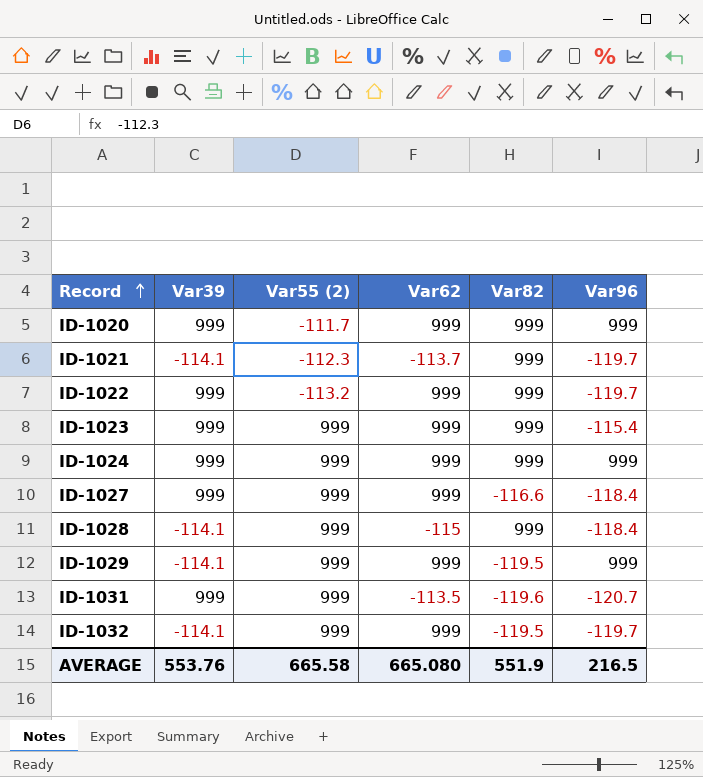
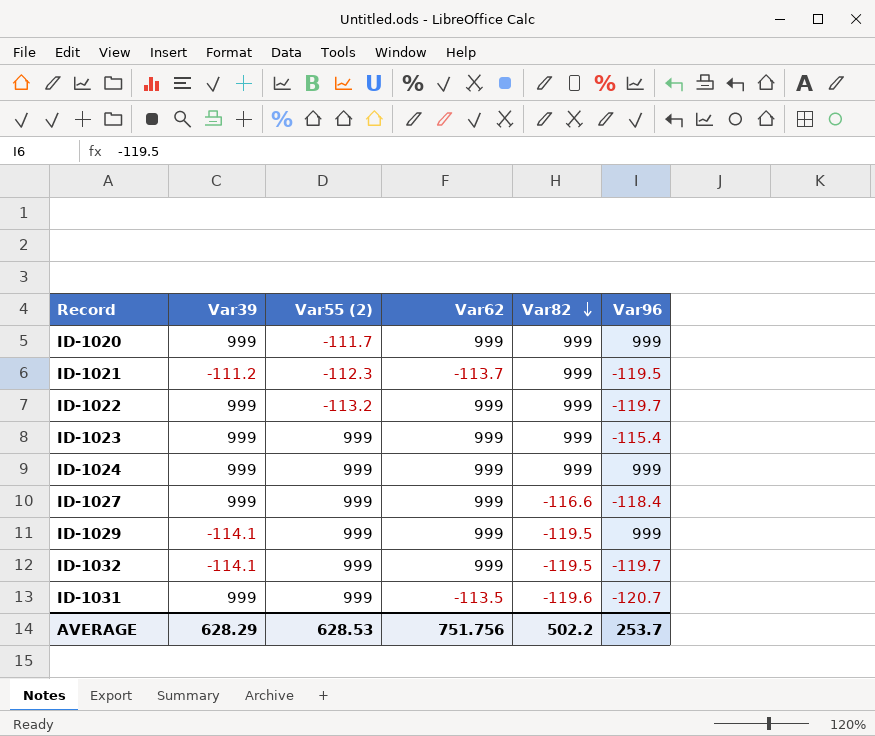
row order: Record ascending -> Var82 descending
row ID-1028: -114.1 | 999 | -115 | 999 | -118.4 -> none
ID-1021 | Var39: -114.1 -> -111.2
ID-1021 | Var96: -119.7 -> -119.5
AVERAGE | Var39: 553.76 -> 628.29
AVERAGE | Var55 (2): 665.58 -> 628.53
AVERAGE | Var62: 665.080 -> 751.756
AVERAGE | Var82: 551.9 -> 502.2
AVERAGE | Var96: 216.5 -> 253.7

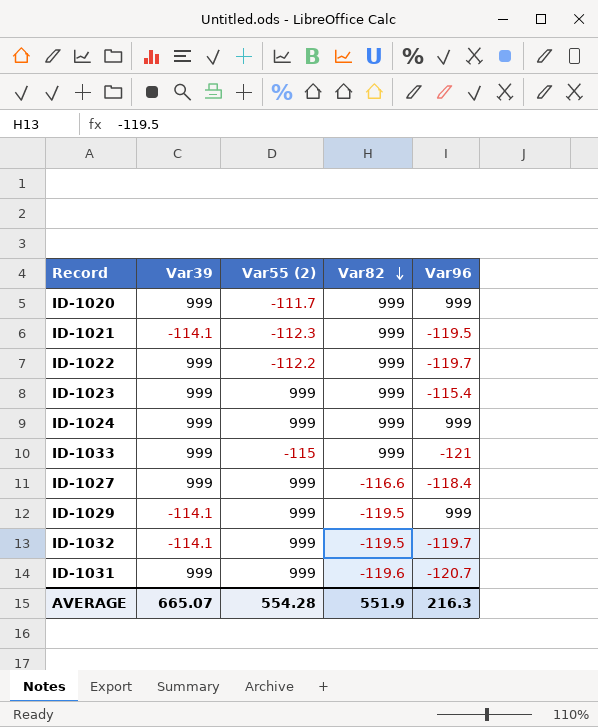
column Var62 | position: 4 -> none
ID-1021 | Var39: -111.2 -> -114.1
ID-1022 | Var55 (2): -113.2 -> -112.2
row ID-1033: none -> 999 | -115 | 999 | -121
AVERAGE | Var39: 628.29 -> 665.07
AVERAGE | Var55 (2): 628.53 -> 554.28
AVERAGE | Var82: 502.2 -> 551.9
AVERAGE | Var96: 253.7 -> 216.3

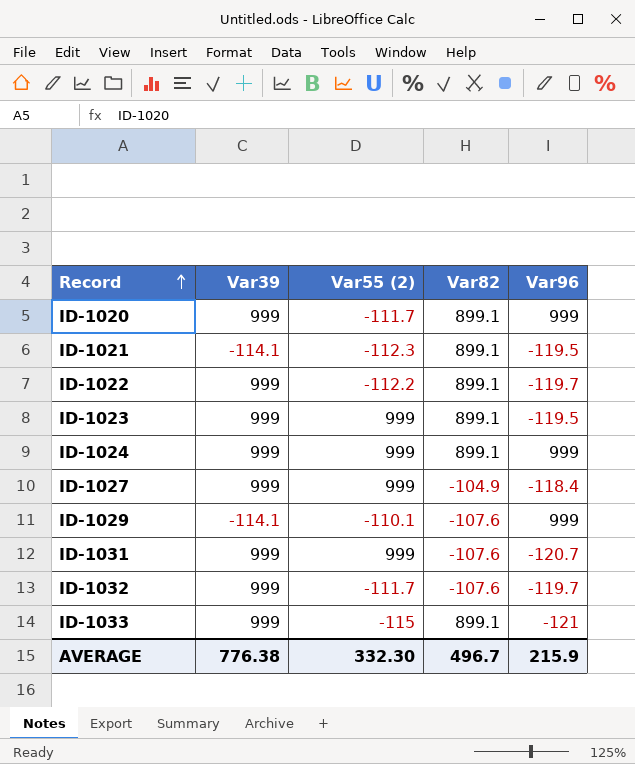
row order: Var82 descending -> Record ascending
ID-1020 | Var82: 999 -> 899.1
ID-1021 | Var82: 999 -> 899.1
ID-1022 | Var82: 999 -> 899.1
ID-1023 | Var82: 999 -> 899.1
ID-1023 | Var96: -115.4 -> -119.5
ID-1024 | Var82: 999 -> 899.1
ID-1027 | Var82: -116.6 -> -104.9
ID-1029 | Var55 (2): 999 -> -110.1
ID-1029 | Var82: -119.5 -> -107.6
ID-1031 | Var82: -119.6 -> -107.6
ID-1032 | Var39: -114.1 -> 999
ID-1032 | Var55 (2): 999 -> -111.7
ID-1032 | Var82: -119.5 -> -107.6
ID-1033 | Var82: 999 -> 899.1
AVERAGE | Var39: 665.07 -> 776.38
AVERAGE | Var55 (2): 554.28 -> 332.30
AVERAGE | Var82: 551.9 -> 496.7
AVERAGE | Var96: 216.3 -> 215.9

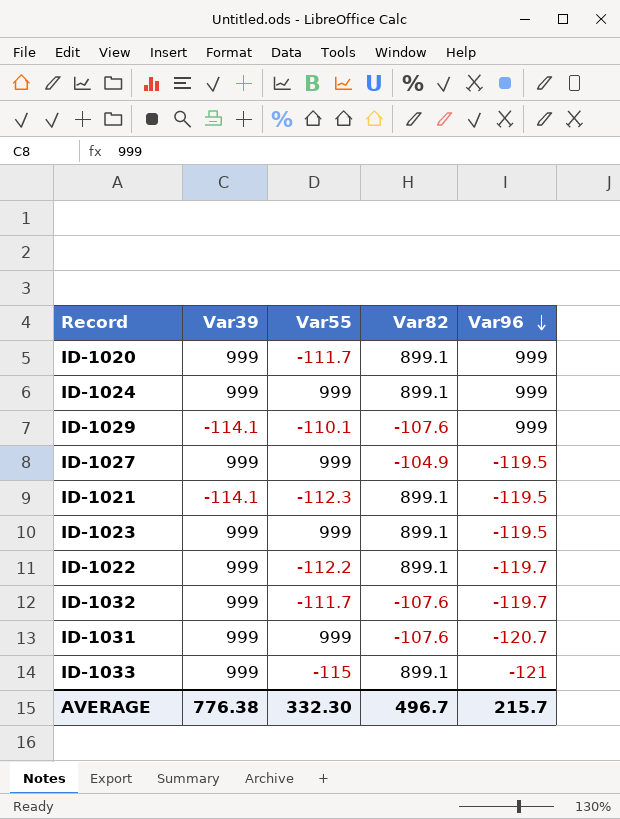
row order: Record ascending -> Var96 descending
column name: Var55 (2) -> Var55
ID-1027 | Var96: -118.4 -> -119.5
AVERAGE | Var96: 215.9 -> 215.7

